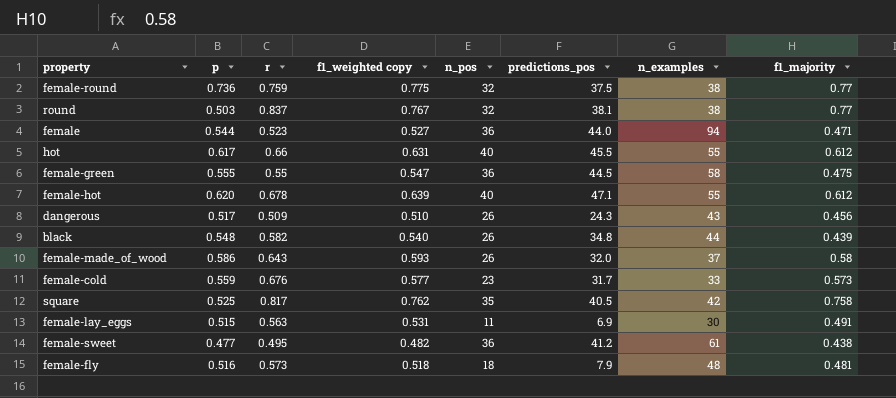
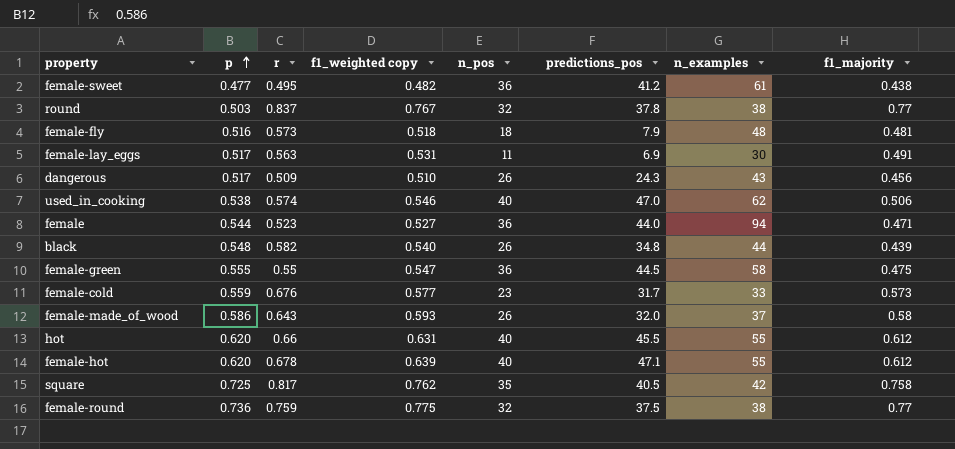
row order: none -> p ascending
round | predictions_pos: 38.1 -> 37.8
female-lay_eggs | p: 0.515 -> 0.517
row used_in_cooking: none -> 0.538 | 0.574 | 0.546 | 40 | 47.0 | 62 | 0.506
hot | p: 0.617 -> 0.620
square | p: 0.525 -> 0.725

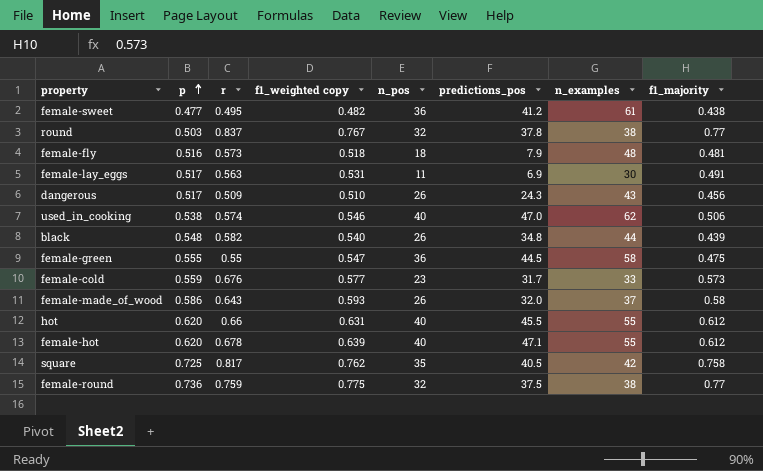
row female: 0.544 | 0.523 | 0.527 | 36 | 44.0 | 94 | 0.471 -> none

